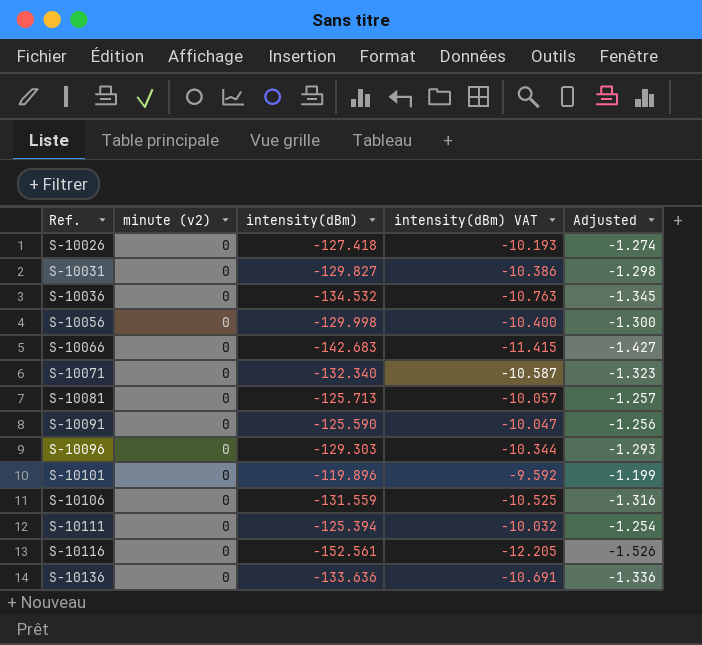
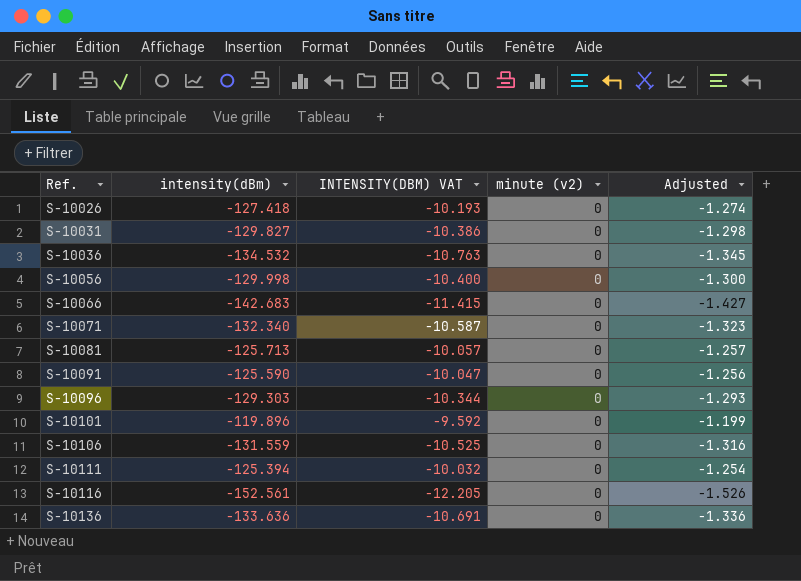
column name: intensity(dBm) VAT -> INTENSITY(DBM) VAT
column minute (v2) | position: 2 -> 4

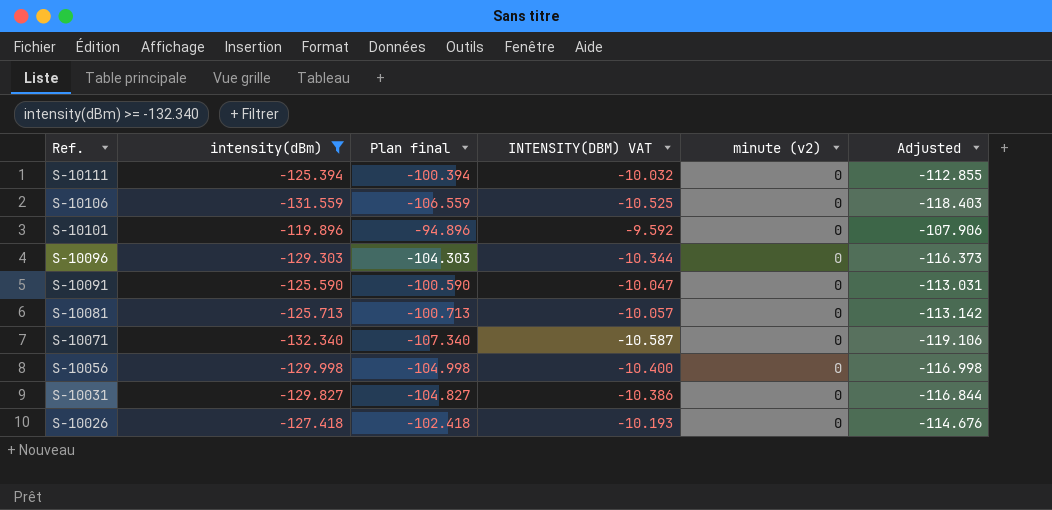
filter: none -> intensity(dBm) >= -132.340
row order: Ref. ascending -> Ref. descending
column Plan final | formula: none -> [intensity(dBm)] + 25
column Adjusted | formula: [intensity(dBm)] * 0.01 -> [intensity(dBm)] * 0.9

